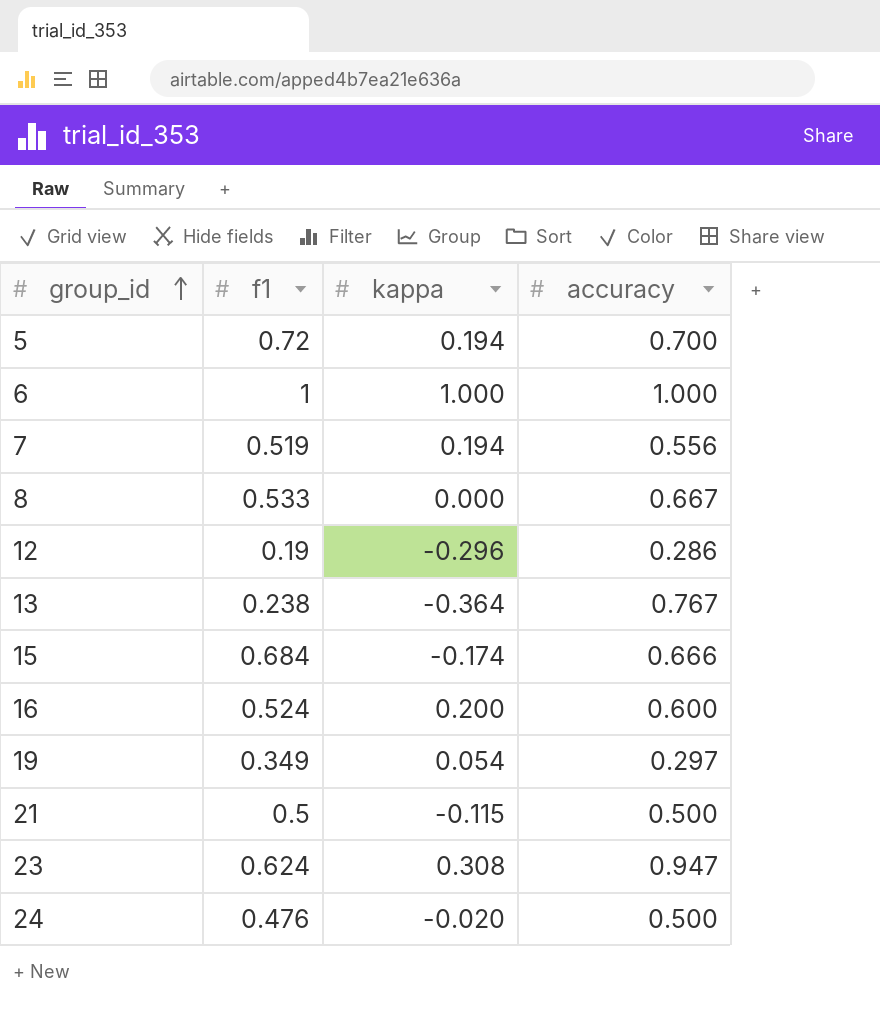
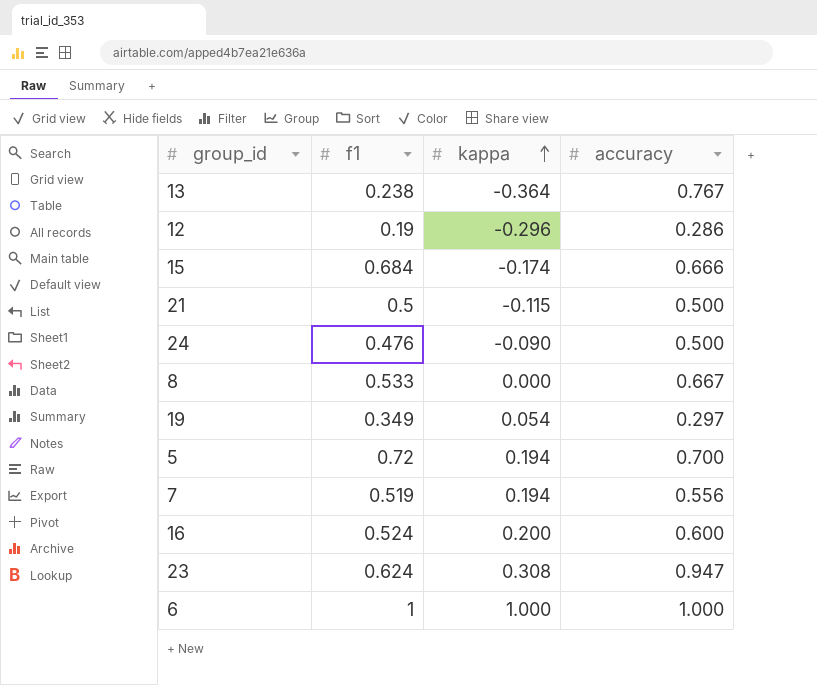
row order: group_id ascending -> kappa ascending
24 | kappa: -0.020 -> -0.090

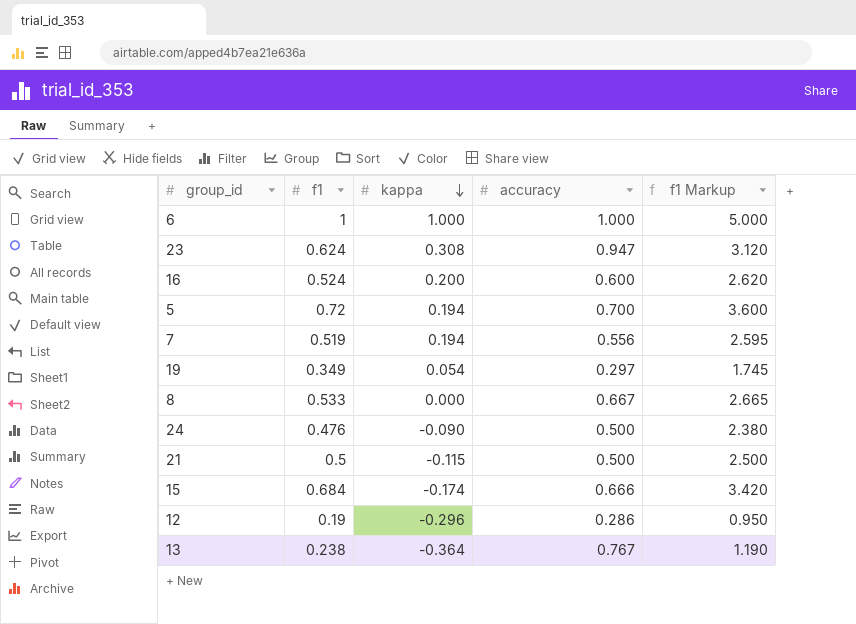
row order: kappa ascending -> kappa descending
column f1 Markup | formula: none -> [f1] * 5

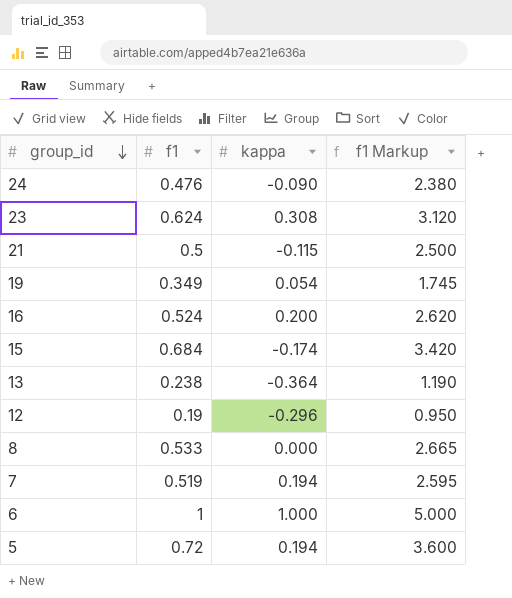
row order: kappa descending -> group_id descending
column accuracy | position: 4 -> none

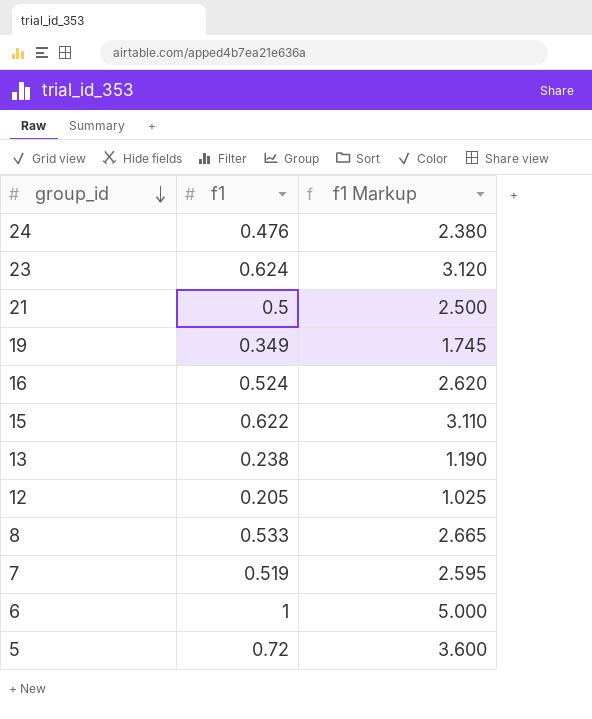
column kappa | position: 3 -> none
15 | f1: 0.684 -> 0.622
15 | f1 Markup: 3.420 -> 3.110
12 | f1: 0.19 -> 0.205
12 | f1 Markup: 0.950 -> 1.025

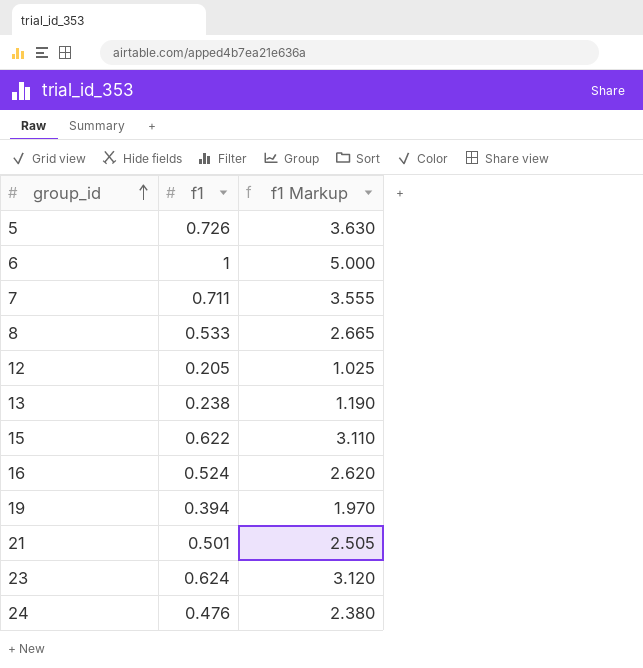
row order: group_id descending -> group_id ascending
5 | f1: 0.72 -> 0.726
5 | f1 Markup: 3.600 -> 3.630
7 | f1: 0.519 -> 0.711
7 | f1 Markup: 2.595 -> 3.555
19 | f1: 0.349 -> 0.394
19 | f1 Markup: 1.745 -> 1.970
21 | f1: 0.5 -> 0.501
21 | f1 Markup: 2.500 -> 2.505

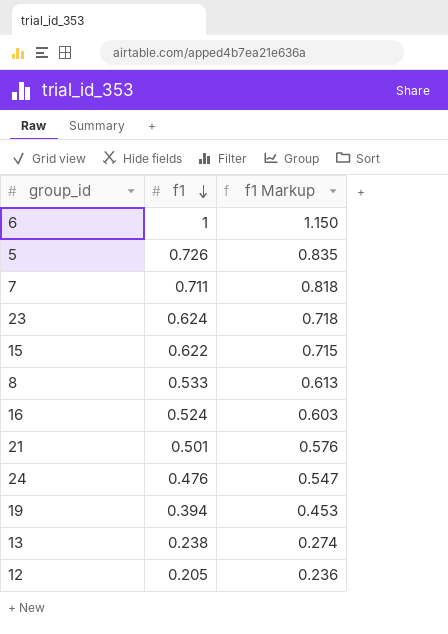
row order: group_id ascending -> f1 descending
column f1 Markup | formula: [f1] * 5 -> [f1] * 1.15

